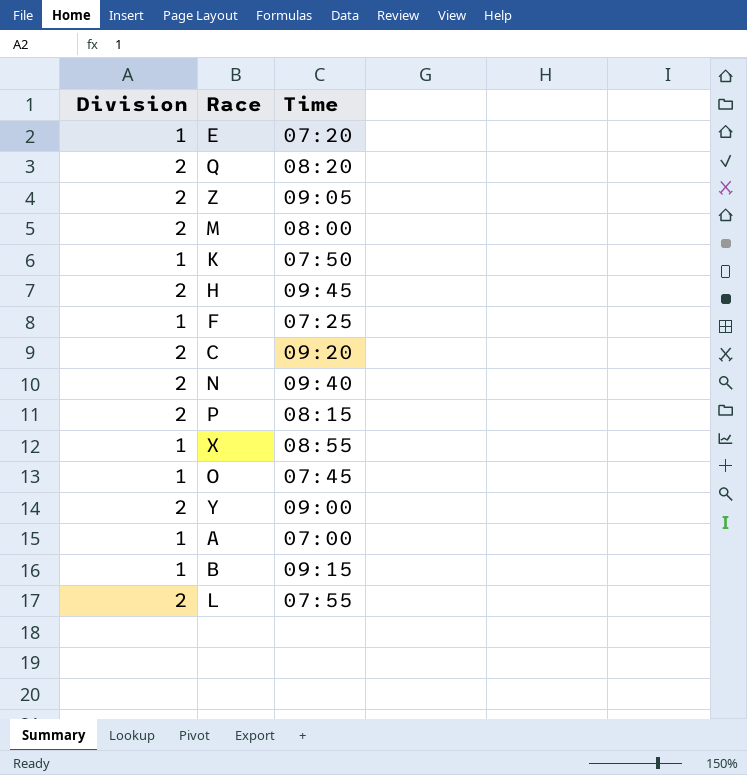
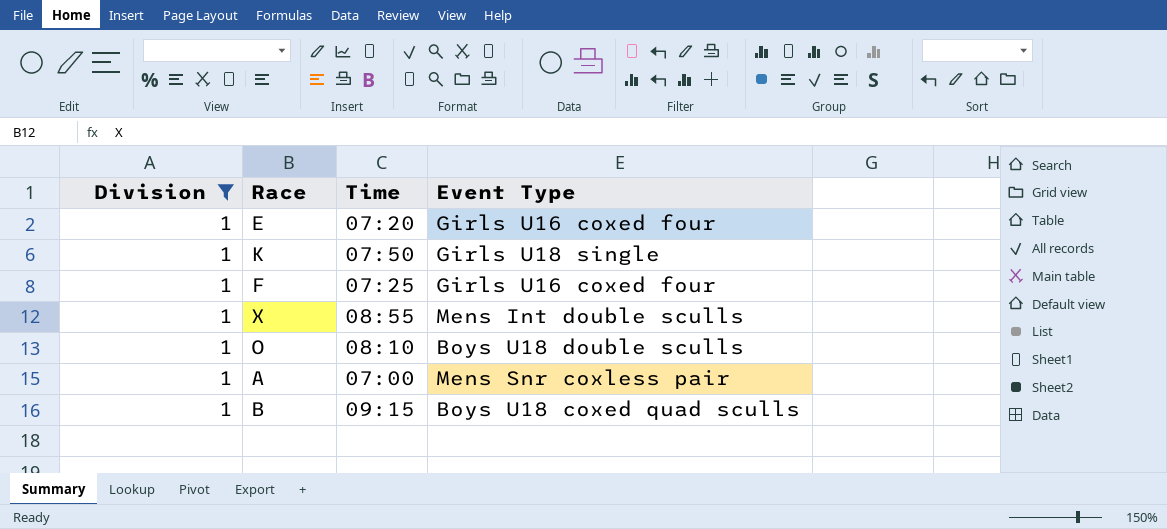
filter: none -> Division = 1
column Event Type | position: none -> 4
O | Time: 07:45 -> 08:10

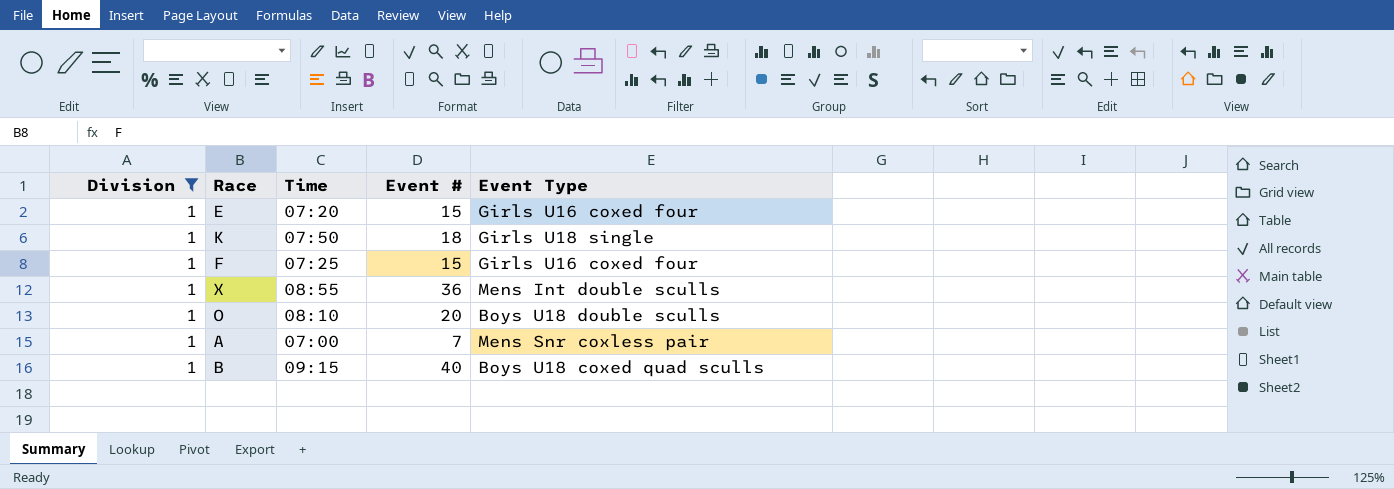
column Event # | position: none -> 4

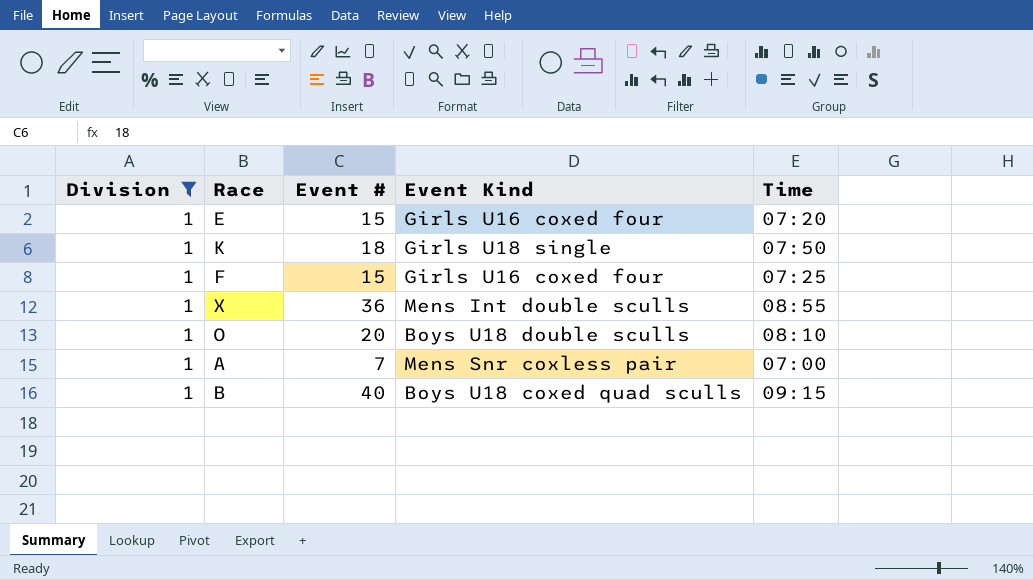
column name: Event Type -> Event Kind
column Time | position: 3 -> 5

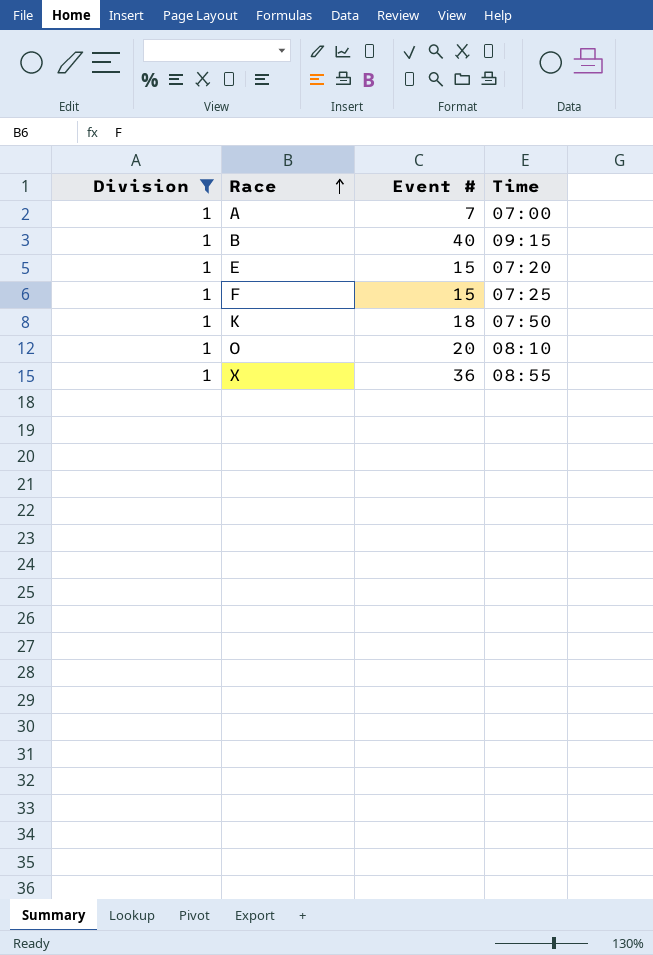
row order: none -> Race ascending
column Event Kind | position: 4 -> none

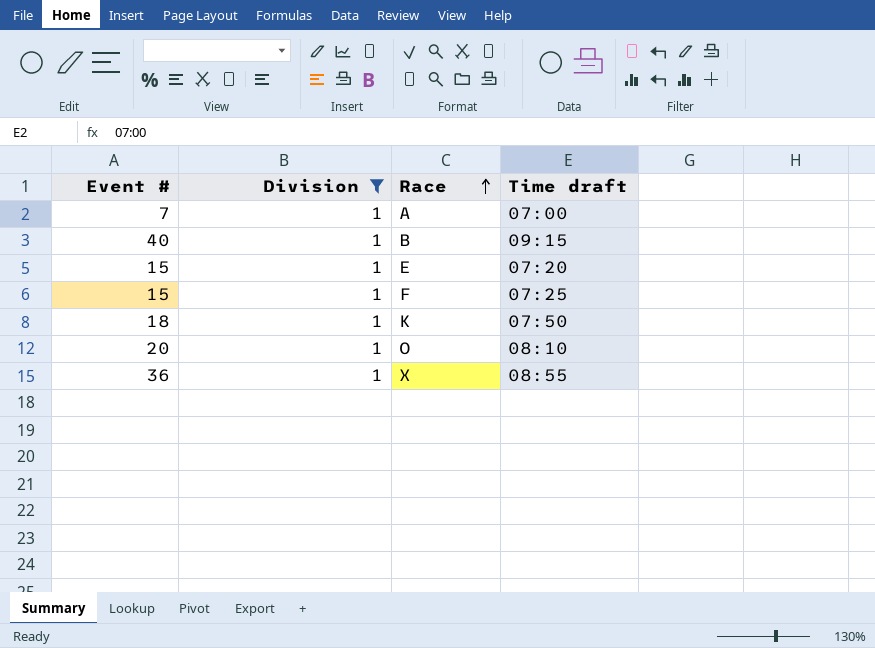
column Event # | position: 3 -> 1
column name: Time -> Time draft

